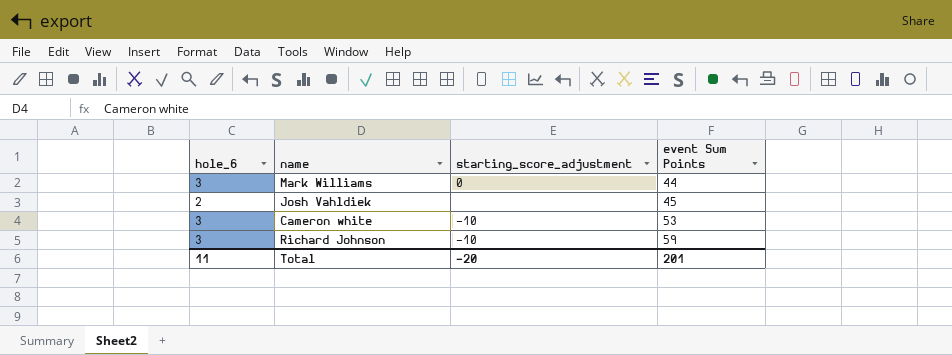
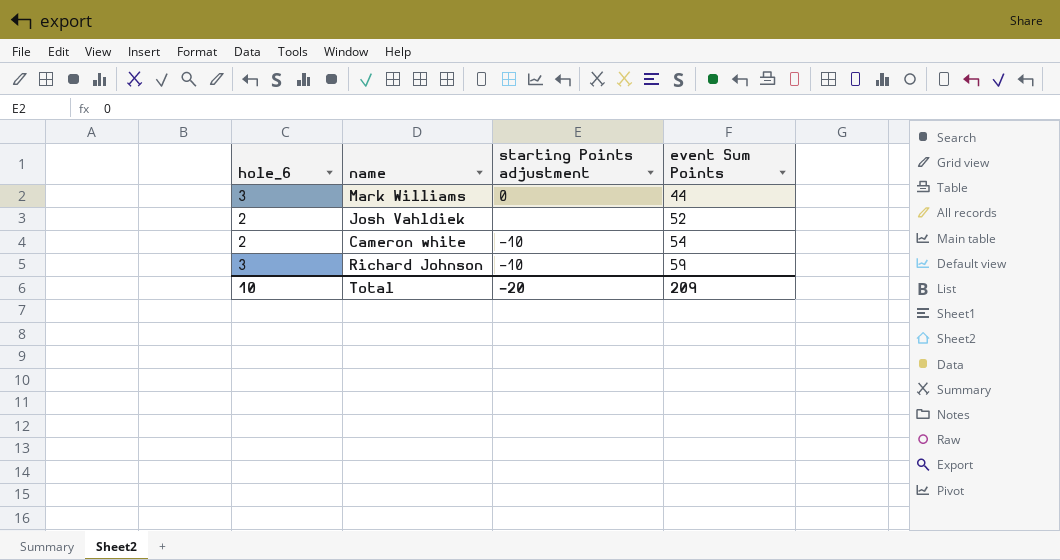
column name: starting_score_adjustment -> starting Points adjustment
Josh Vahldiek | event Sum Points: 45 -> 52
Cameron white | hole_6: 3 -> 2
Cameron white | event Sum Points: 53 -> 54
Total | hole_6: 11 -> 10
Total | event Sum Points: 201 -> 209

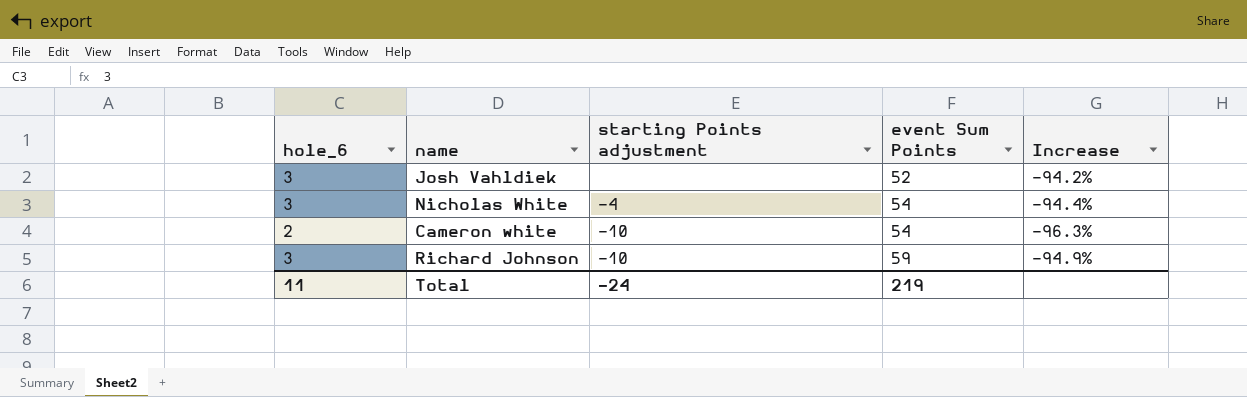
column Increase | formula: none -> ([hole_6] - [event Sum Points]) / [event Sum Points]
row Mark Williams: 3 | 0 | 44 -> none
Josh Vahldiek | hole_6: 2 -> 3
row Nicholas White: none -> 3 | -4 | 54 | -94.4%
Total | hole_6: 10 -> 11
Total | starting Points adjustment: -20 -> -24
Total | event Sum Points: 209 -> 219

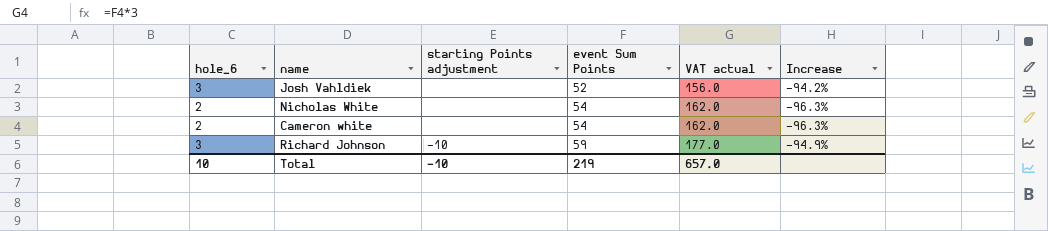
column VAT actual | formula: none -> [event Sum Points] * 3
Nicholas White | hole_6: 3 -> 2
Nicholas White | starting Points adjustment: -4 -> none
Nicholas White | Increase: -94.4% -> -96.3%
Cameron white | starting Points adjustment: -10 -> none
Total | hole_6: 11 -> 10
Total | starting Points adjustment: -24 -> -10

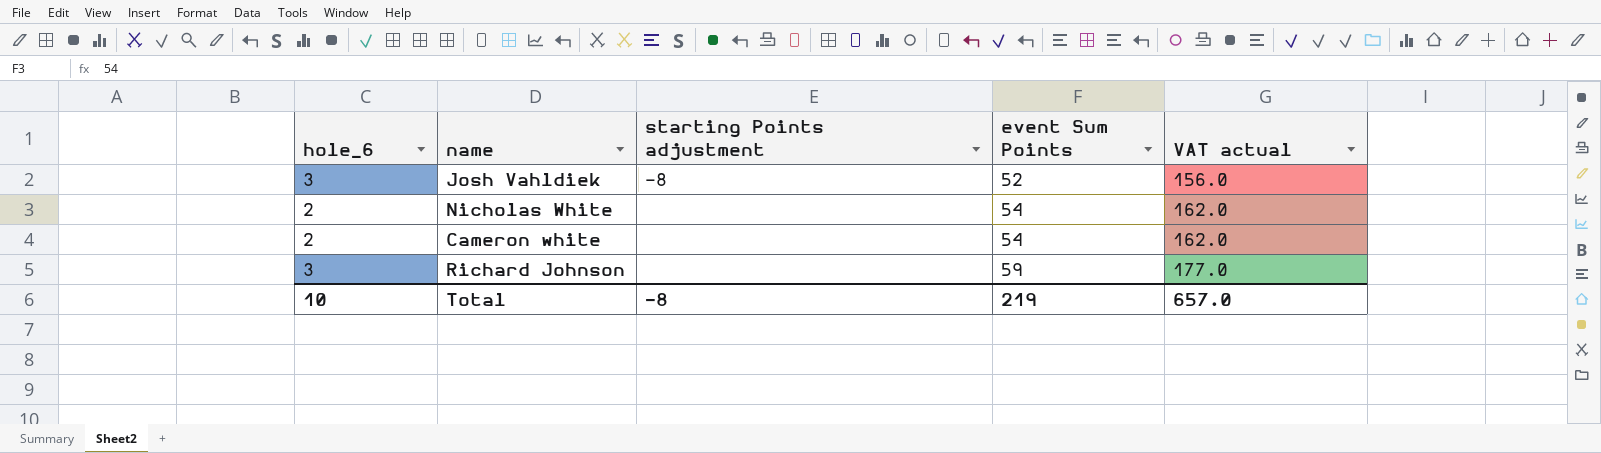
column Increase | formula: ([hole_6] - [event Sum Points]) / [event Sum Points] -> none
Josh Vahldiek | starting Points adjustment: none -> -8
Richard Johnson | starting Points adjustment: -10 -> none
Total | starting Points adjustment: -10 -> -8

